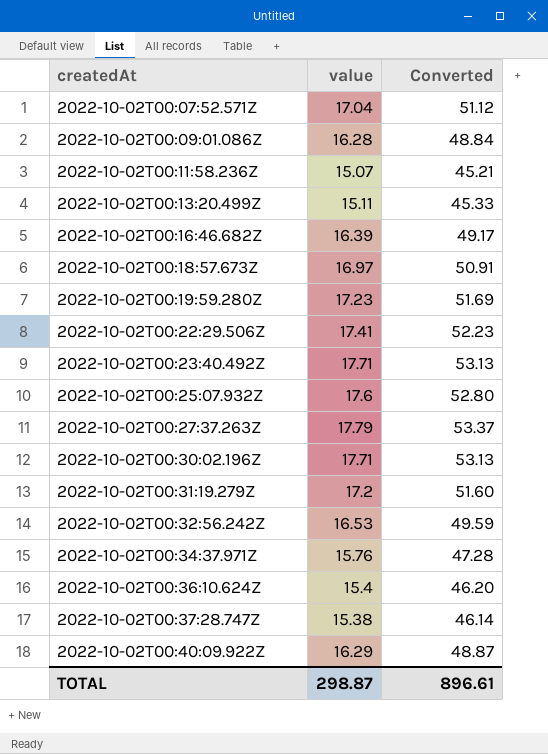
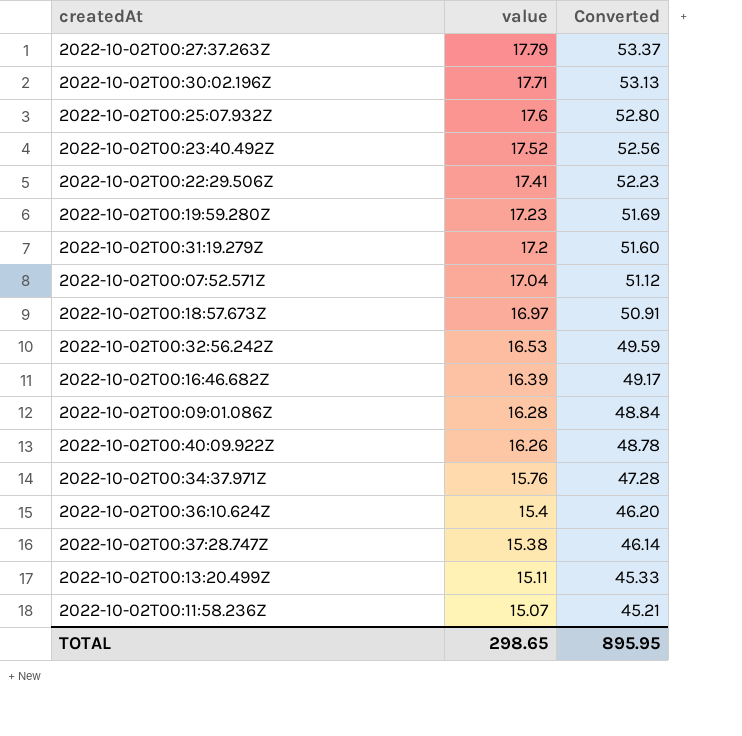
row order: createdAt ascending -> value descending
2022-10-02T00:23:40.492Z | value: 17.71 -> 17.52
2022-10-02T00:23:40.492Z | Converted: 53.13 -> 52.56
2022-10-02T00:40:09.922Z | value: 16.29 -> 16.26
2022-10-02T00:40:09.922Z | Converted: 48.87 -> 48.78
TOTAL | value: 298.87 -> 298.65
TOTAL | Converted: 896.61 -> 895.95

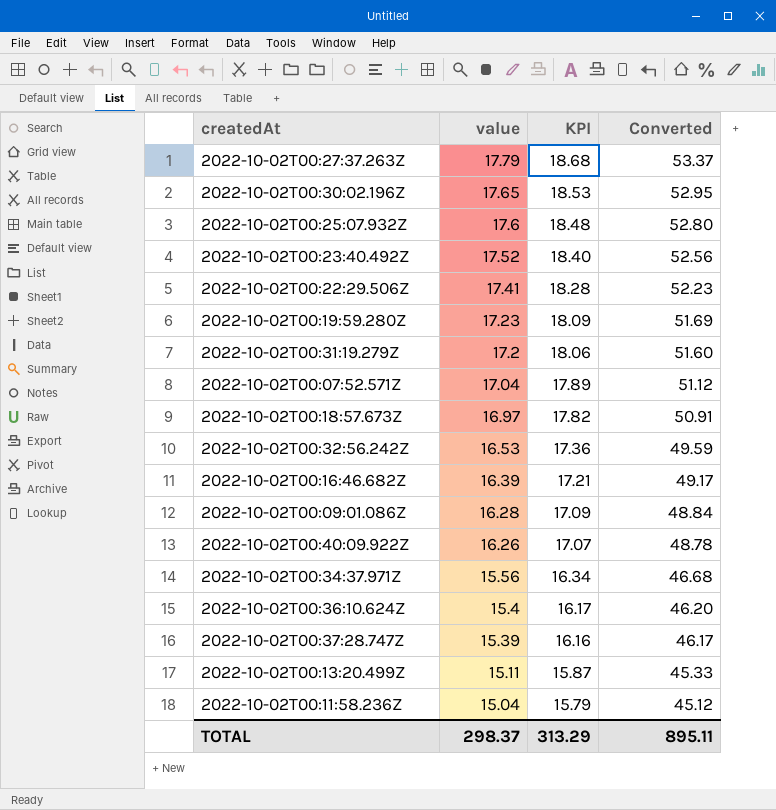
column KPI | formula: none -> [value] * 1.05
2022-10-02T00:30:02.196Z | value: 17.71 -> 17.65
2022-10-02T00:30:02.196Z | Converted: 53.13 -> 52.95
2022-10-02T00:34:37.971Z | value: 15.76 -> 15.56
2022-10-02T00:34:37.971Z | Converted: 47.28 -> 46.68
2022-10-02T00:37:28.747Z | value: 15.38 -> 15.39
2022-10-02T00:37:28.747Z | Converted: 46.14 -> 46.17
2022-10-02T00:11:58.236Z | value: 15.07 -> 15.04
2022-10-02T00:11:58.236Z | Converted: 45.21 -> 45.12
TOTAL | value: 298.65 -> 298.37
TOTAL | Converted: 895.95 -> 895.11

